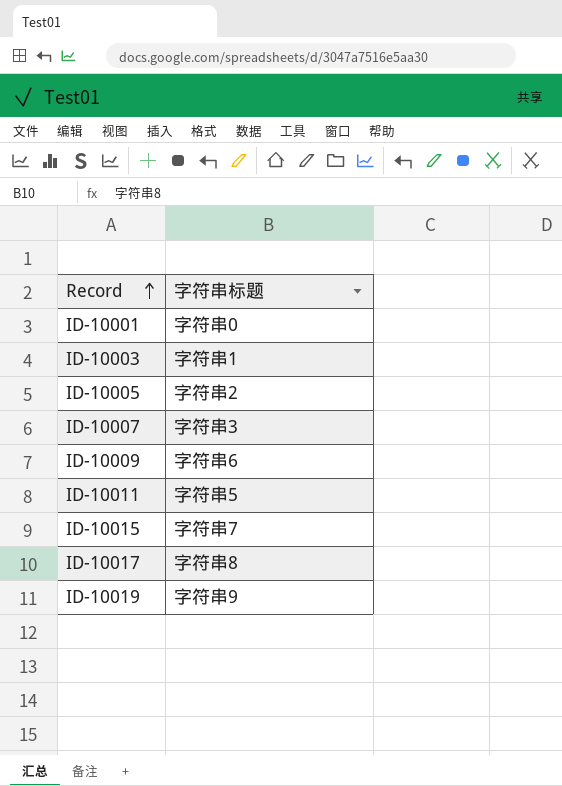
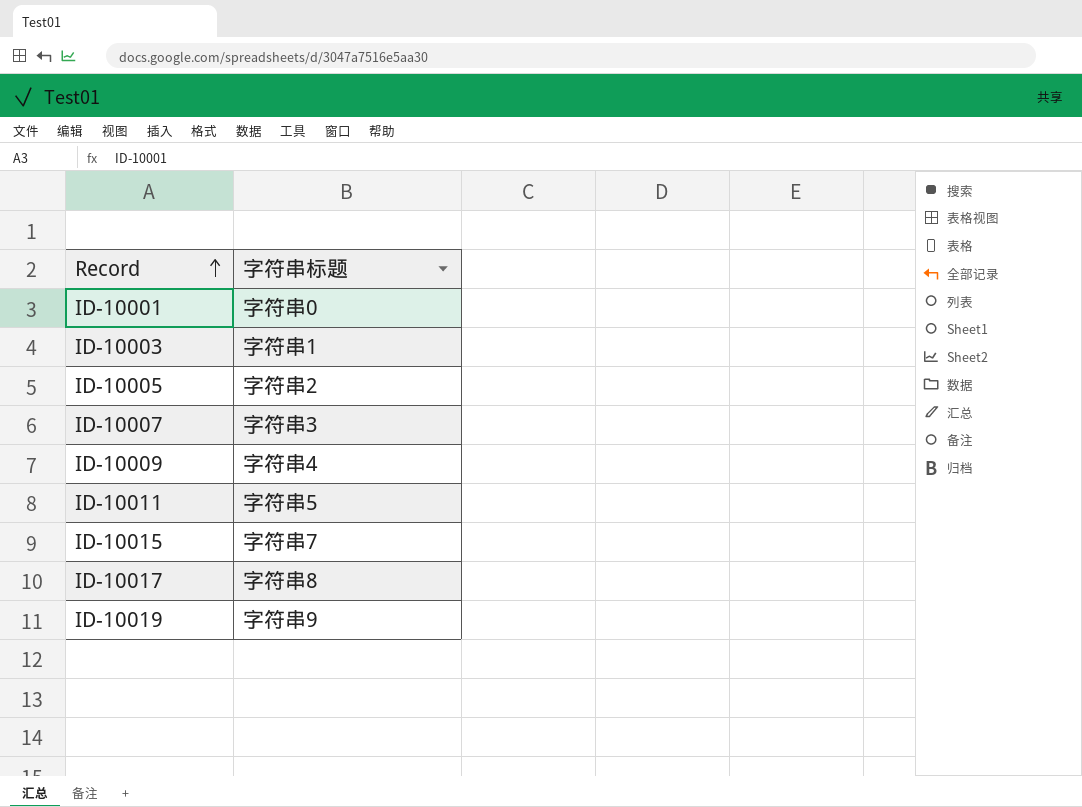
ID-10009 | 字符串标题: 字符串6 -> 字符串4

